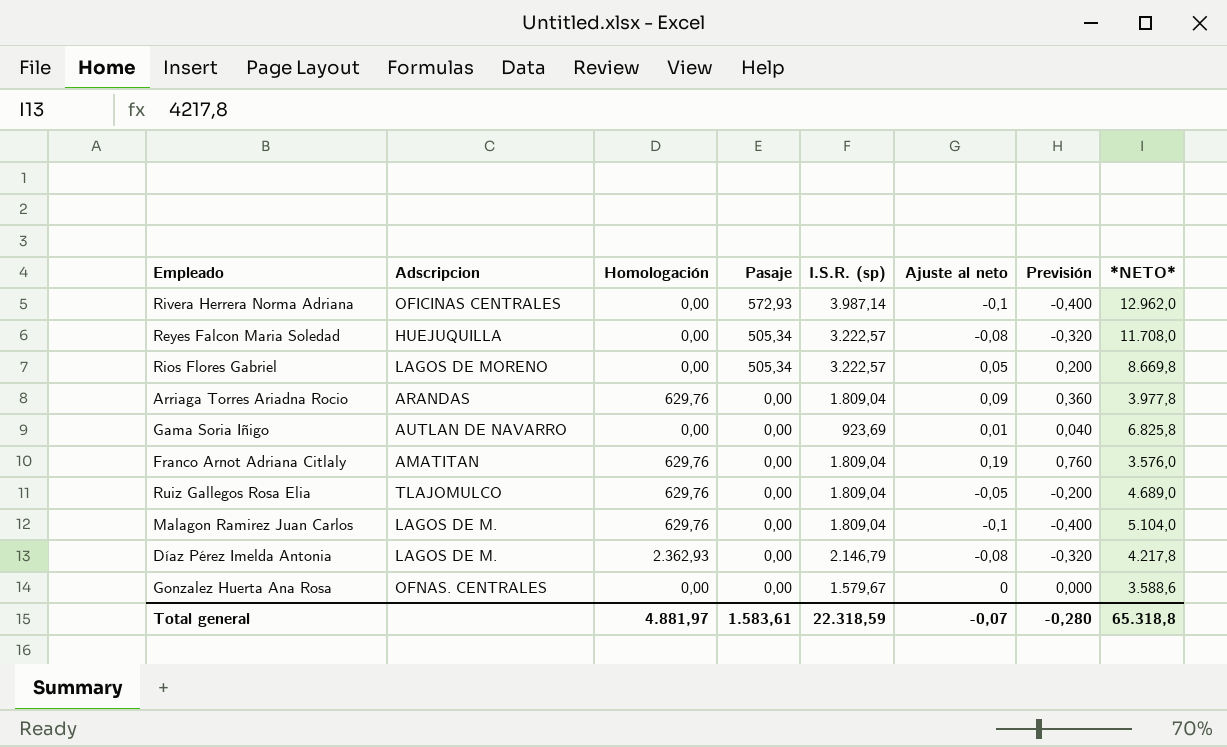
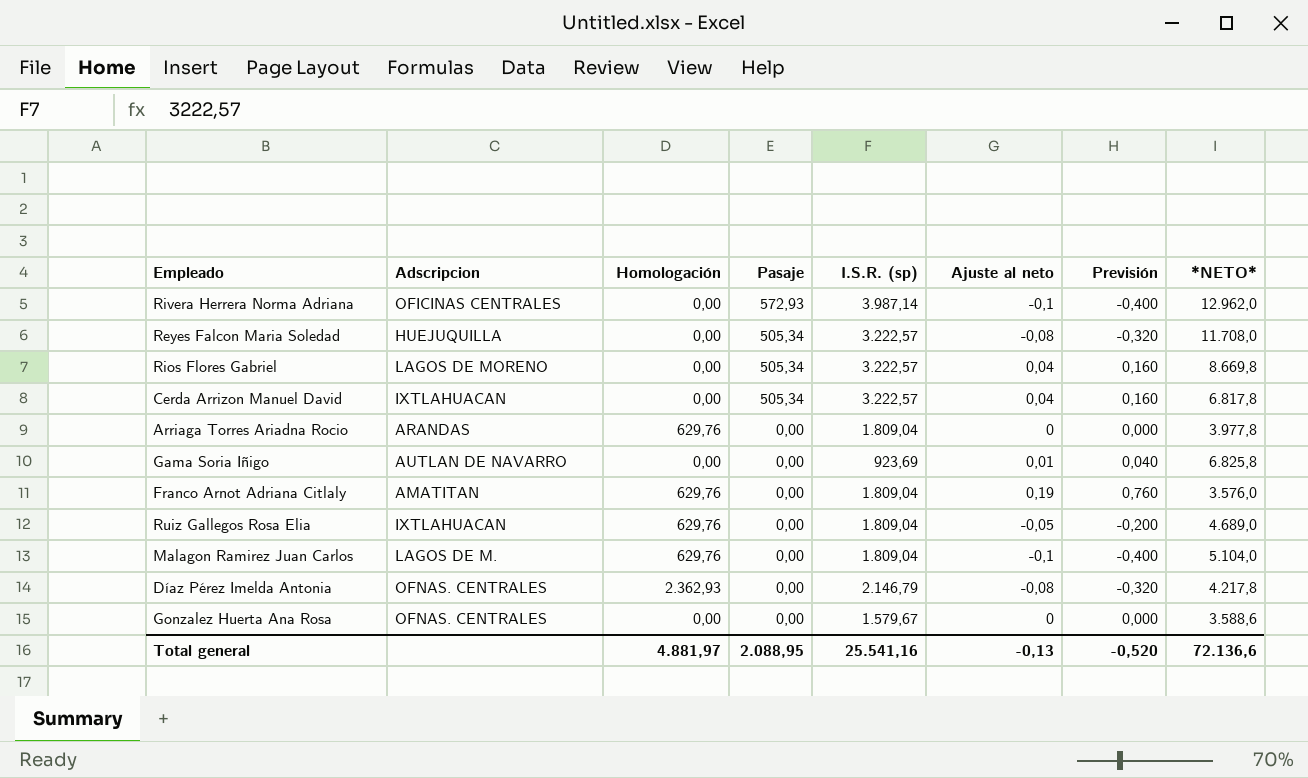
Rios Flores Gabriel | Ajuste al neto: 0,05 -> 0,04
Rios Flores Gabriel | Previsión: 0,200 -> 0,160
row Cerda Arrizon Manuel David: none -> IXTLAHUACAN | 0,00 | 505,34 | 3.222,57 | 0,04 | 0,160 | 6.817,8
Arriaga Torres Ariadna Rocio | Ajuste al neto: 0,09 -> 0
Arriaga Torres Ariadna Rocio | Previsión: 0,360 -> 0,000
Ruiz Gallegos Rosa Elia | Adscripcion: TLAJOMULCO -> IXTLAHUACAN
Díaz Pérez Imelda Antonia | Adscripcion: LAGOS DE M. -> OFNAS. CENTRALES
Total general | Pasaje: 1.583,61 -> 2.088,95
Total general | I.S.R. (sp): 22.318,59 -> 25.541,16
Total general | Ajuste al neto: -0,07 -> -0,13
Total general | Previsión: -0,280 -> -0,520
Total general | *NETO*: 65.318,8 -> 72.136,6

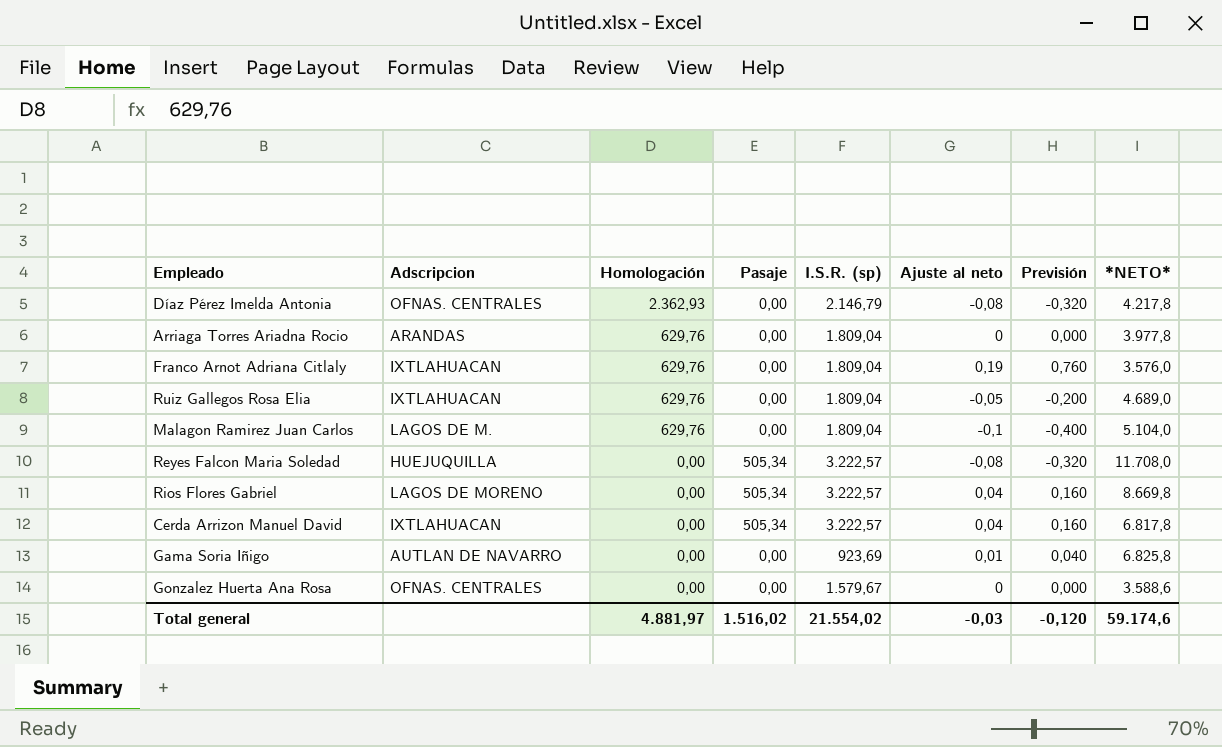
row order: Pasaje descending -> Homologación descending
row Rivera Herrera Norma Adriana: OFICINAS CENTRALES | 0,00 | 572,93 | 3.987,14 | -0,1 | -0,400 | 12.962,0 -> none
Franco Arnot Adriana Citlaly | Adscripcion: AMATITAN -> IXTLAHUACAN
Total general | Pasaje: 2.088,95 -> 1.516,02
Total general | I.S.R. (sp): 25.541,16 -> 21.554,02
Total general | Ajuste al neto: -0,13 -> -0,03
Total general | Previsión: -0,520 -> -0,120
Total general | *NETO*: 72.136,6 -> 59.174,6

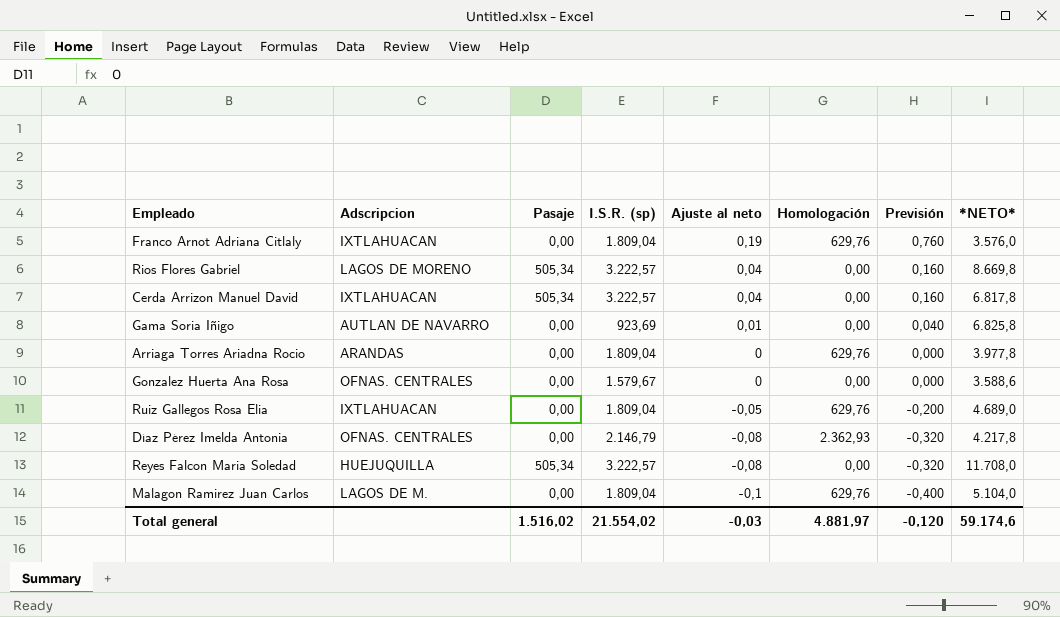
row order: Homologación descending -> Ajuste al neto descending
column Homologación | position: 3 -> 6

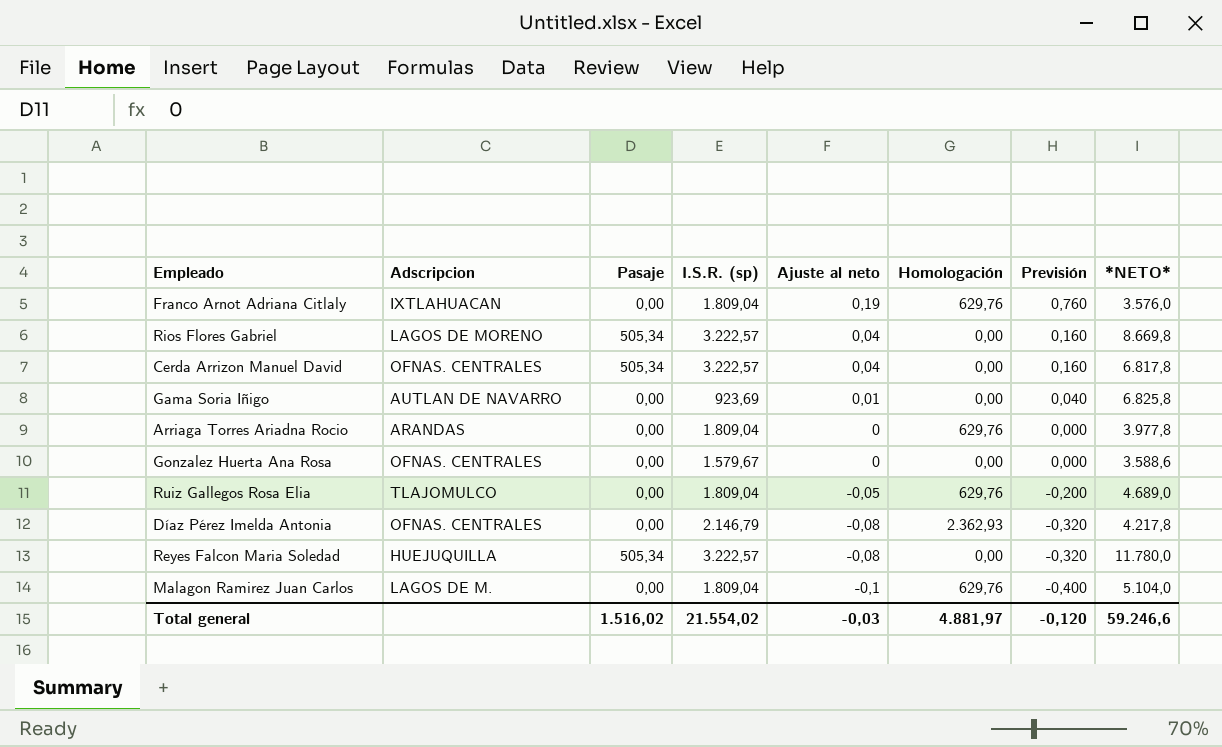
Cerda Arrizon Manuel David | Adscripcion: IXTLAHUACAN -> OFNAS. CENTRALES
Ruiz Gallegos Rosa Elia | Adscripcion: IXTLAHUACAN -> TLAJOMULCO
Reyes Falcon Maria Soledad | *NETO*: 11.708,0 -> 11.780,0
Total general | *NETO*: 59.174,6 -> 59.246,6

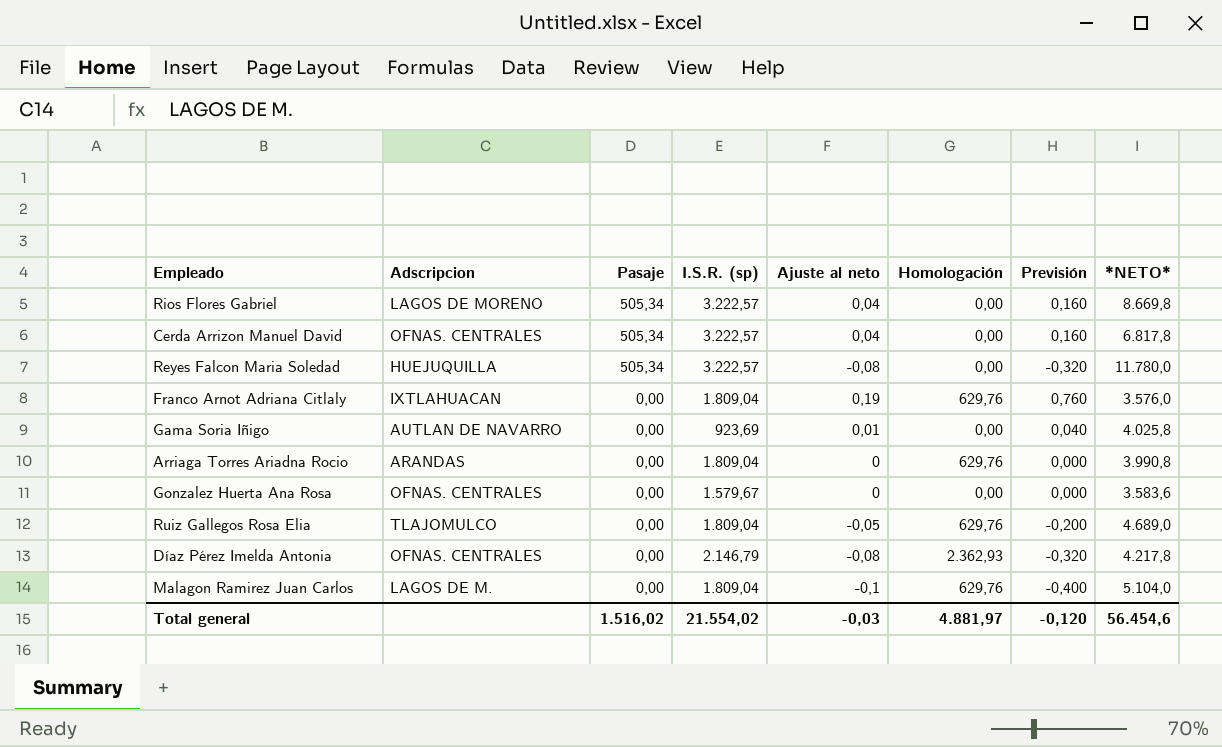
row order: Ajuste al neto descending -> Pasaje descending
Gama Soria Iñigo | *NETO*: 6.825,8 -> 4.025,8
Arriaga Torres Ariadna Rocio | *NETO*: 3.977,8 -> 3.990,8
Gonzalez Huerta Ana Rosa | *NETO*: 3.588,6 -> 3.583,6
Total general | *NETO*: 59.246,6 -> 56.454,6

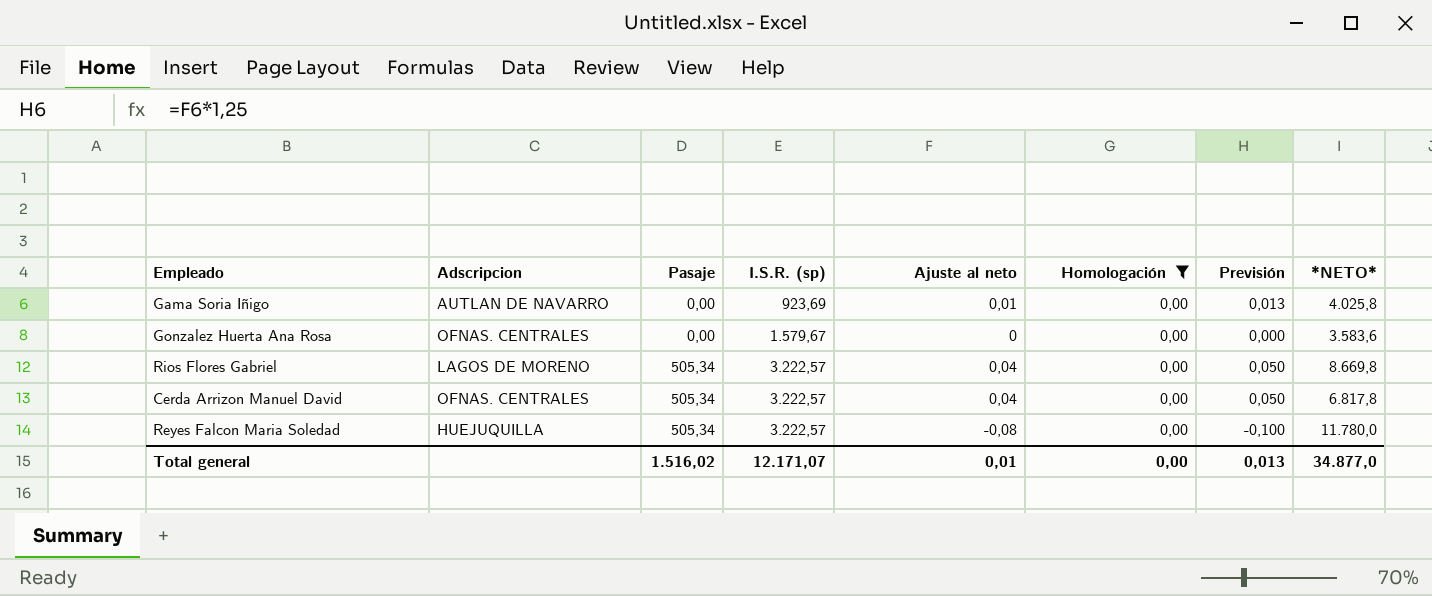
filter: none -> Homologación = 0,00
row order: Pasaje descending -> Pasaje ascending
column Previsión | formula: [Ajuste al neto] * 4 -> [Ajuste al neto] * 1,25
Total general | I.S.R. (sp): 21.554,02 -> 12.171,07
Total general | Ajuste al neto: -0,03 -> 0,01
Total general | Homologación: 4.881,97 -> 0,00
Total general | Previsión: -0,120 -> 0,013
Total general | *NETO*: 56.454,6 -> 34.877,0

